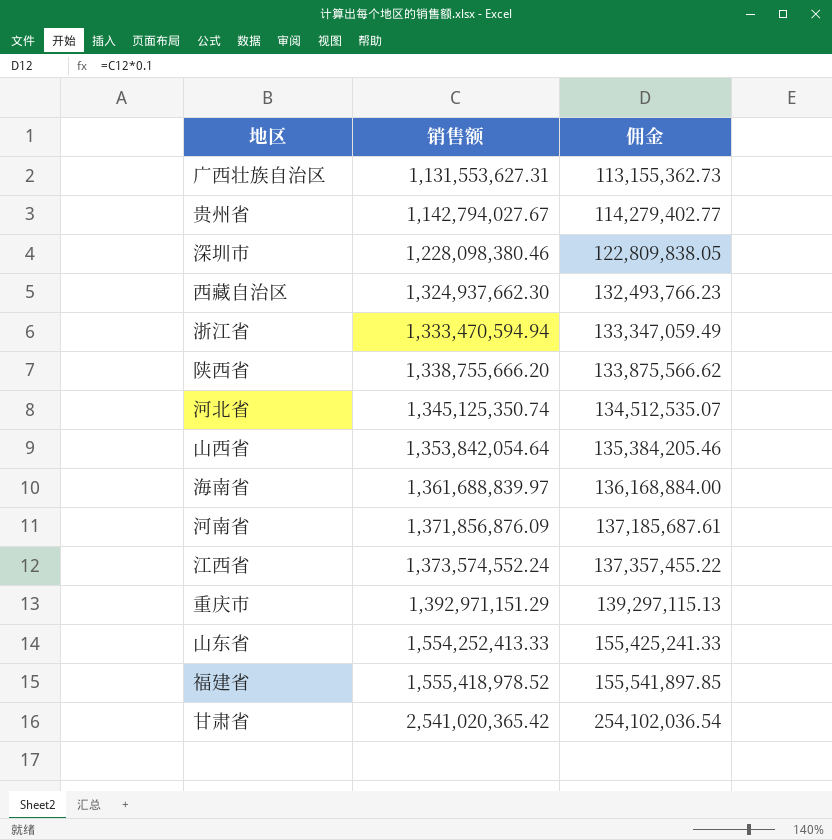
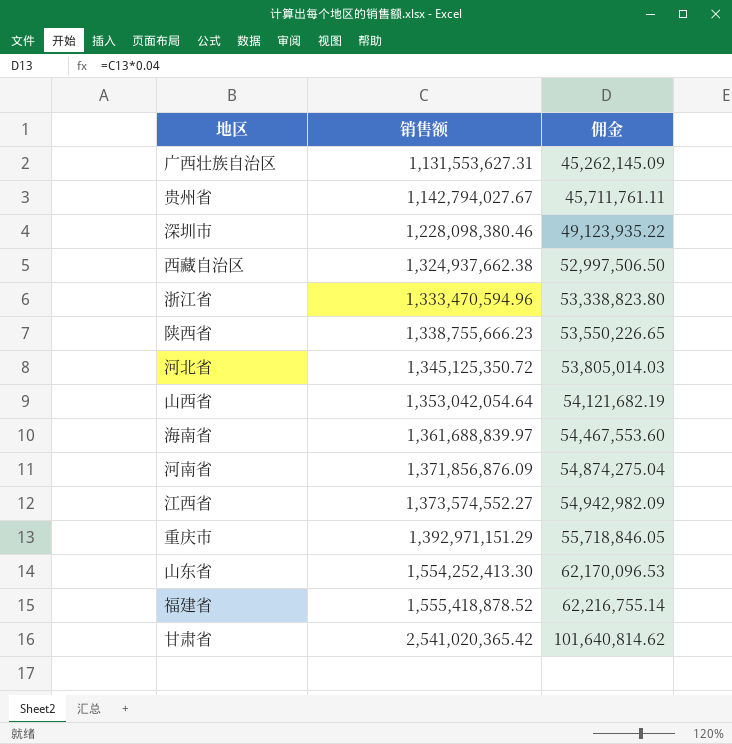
column 佣金 | formula: [销售额] * 0.1 -> [销售额] * 0.04
西藏自治区 | 销售额: 1,324,937,662.30 -> 1,324,937,662.38
浙江省 | 销售额: 1,333,470,594.94 -> 1,333,470,594.96
陕西省 | 销售额: 1,338,755,666.20 -> 1,338,755,666.23
河北省 | 销售额: 1,345,125,350.74 -> 1,345,125,350.72
山西省 | 销售额: 1,353,842,054.64 -> 1,353,042,054.64
江西省 | 销售额: 1,373,574,552.24 -> 1,373,574,552.27
山东省 | 销售额: 1,554,252,413.33 -> 1,554,252,413.30
福建省 | 销售额: 1,555,418,978.52 -> 1,555,418,878.52

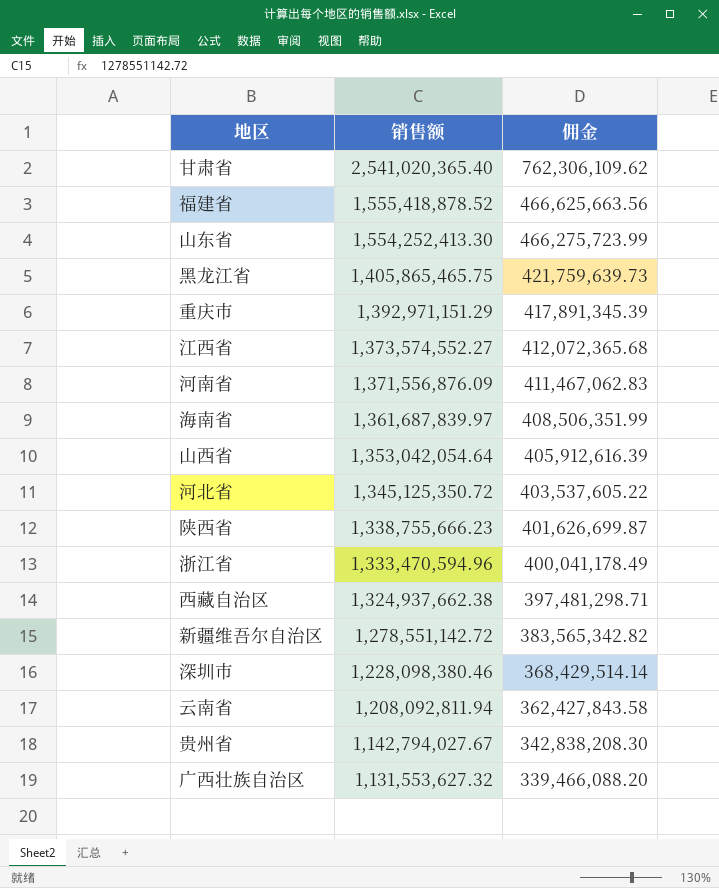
row order: 销售额 ascending -> 销售额 descending
column 佣金 | formula: [销售额] * 0.04 -> [销售额] * 0.3
甘肃省 | 销售额: 2,541,020,365.42 -> 2,541,020,365.40
row 黑龙江省: none -> 1,405,865,465.75 | 421,759,639.73
河南省 | 销售额: 1,371,856,876.09 -> 1,371,556,876.09
海南省 | 销售额: 1,361,688,839.97 -> 1,361,687,839.97
row 新疆维吾尔自治区: none -> 1,278,551,142.72 | 383,565,342.82
row 云南省: none -> 1,208,092,811.94 | 362,427,843.58
广西壮族自治区 | 销售额: 1,131,553,627.31 -> 1,131,553,627.32

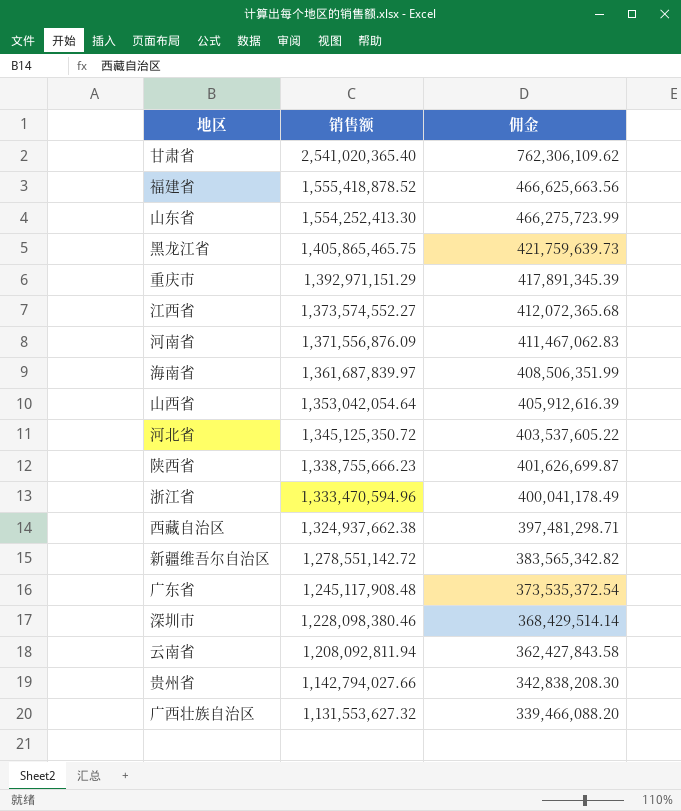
row 广东省: none -> 1,245,117,908.48 | 373,535,372.54
贵州省 | 销售额: 1,142,794,027.67 -> 1,142,794,027.66

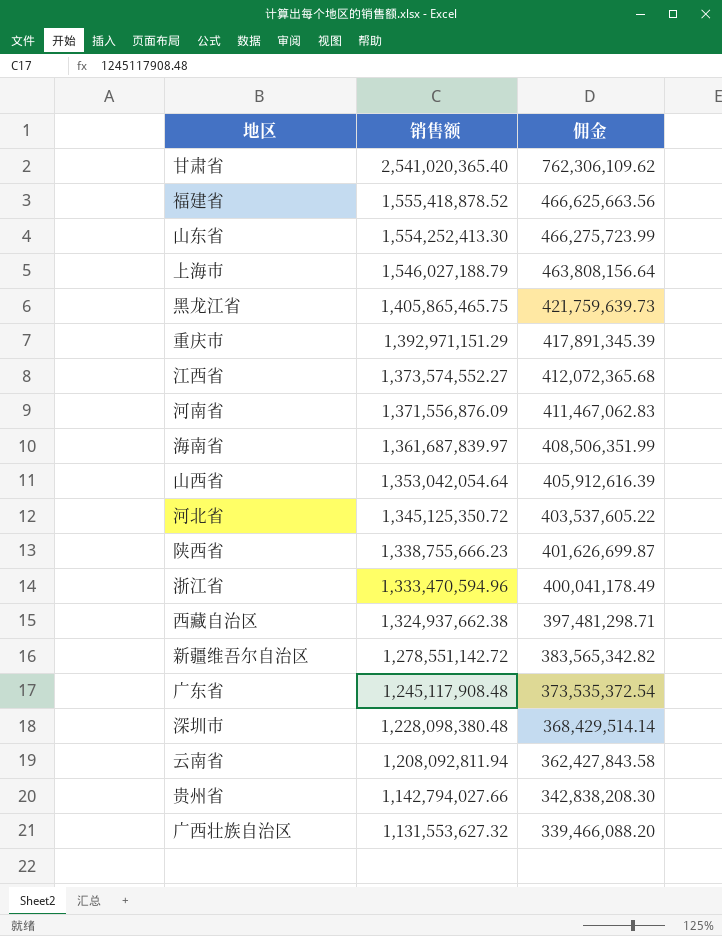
row 上海市: none -> 1,546,027,188.79 | 463,808,156.64
深圳市 | 销售额: 1,228,098,380.46 -> 1,228,098,380.48

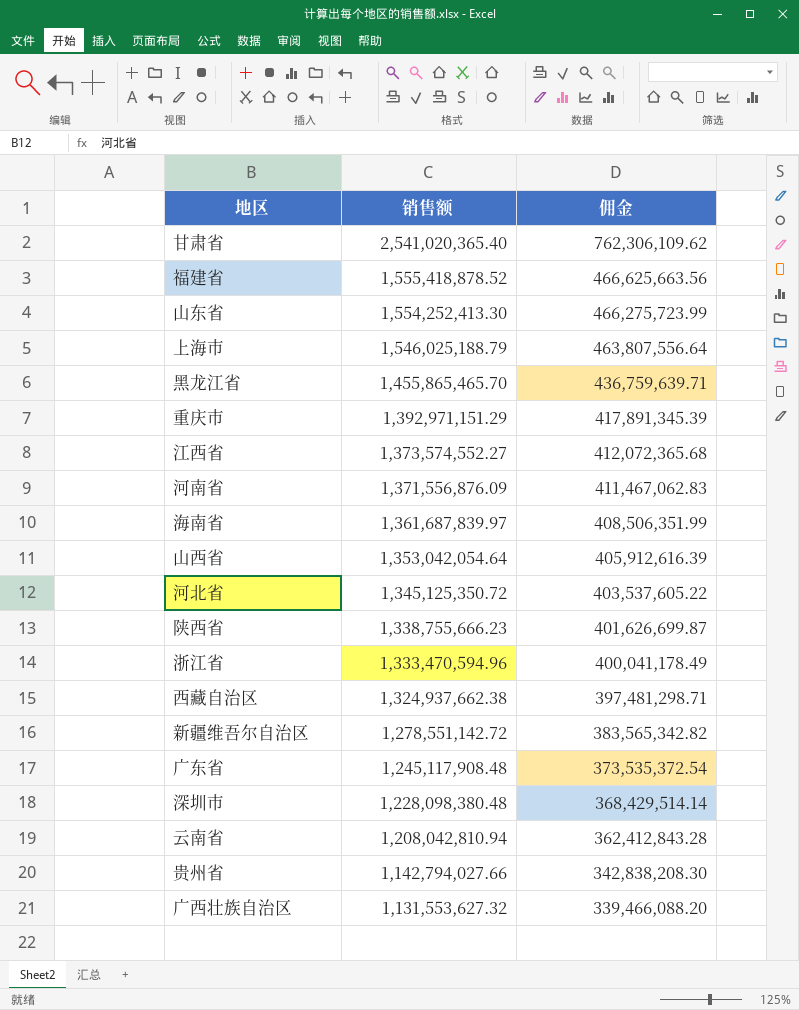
上海市 | 销售额: 1,546,027,188.79 -> 1,546,025,188.79
上海市 | 佣金: 463,808,156.64 -> 463,807,556.64
黑龙江省 | 销售额: 1,405,865,465.75 -> 1,455,865,465.70
黑龙江省 | 佣金: 421,759,639.73 -> 436,759,639.71
云南省 | 销售额: 1,208,092,811.94 -> 1,208,042,810.94
云南省 | 佣金: 362,427,843.58 -> 362,412,843.28

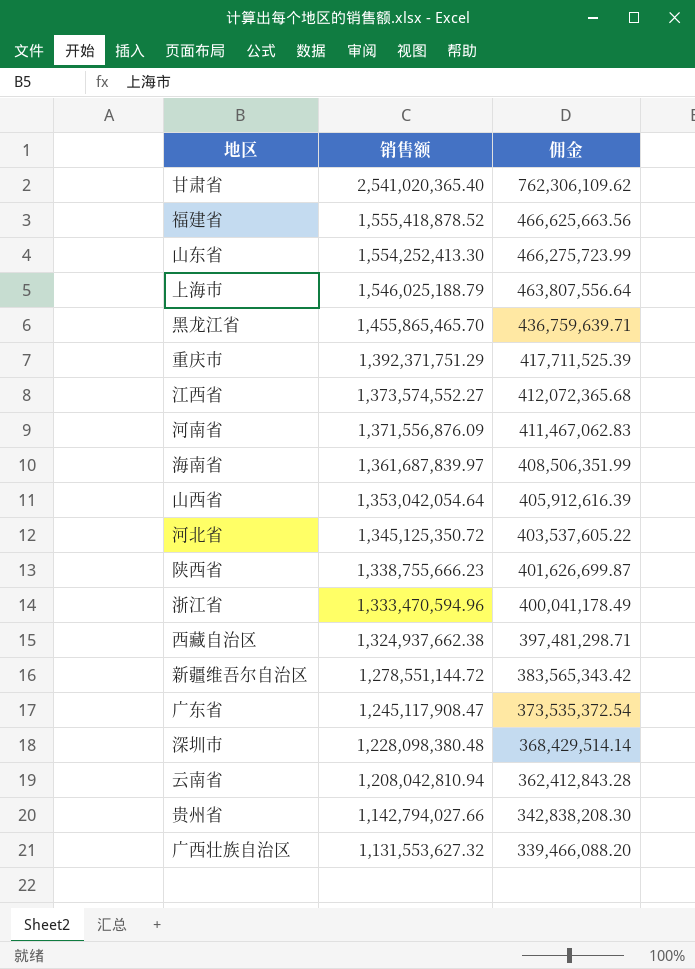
重庆市 | 销售额: 1,392,971,151.29 -> 1,392,371,751.29
重庆市 | 佣金: 417,891,345.39 -> 417,711,525.39
新疆维吾尔自治区 | 销售额: 1,278,551,142.72 -> 1,278,551,144.72
新疆维吾尔自治区 | 佣金: 383,565,342.82 -> 383,565,343.42
广东省 | 销售额: 1,245,117,908.48 -> 1,245,117,908.47

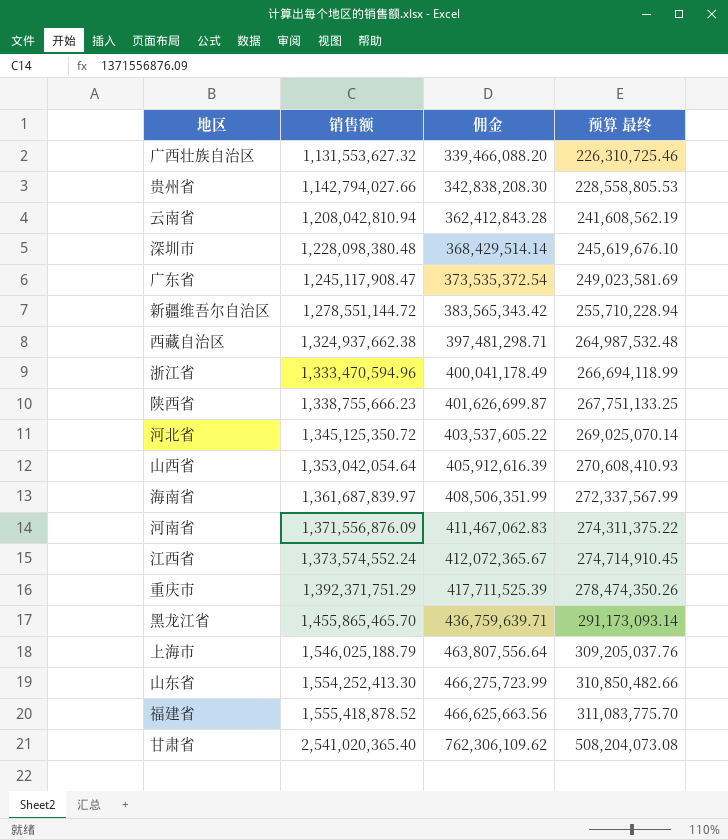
row order: 销售额 descending -> 销售额 ascending
column 预算 最终 | formula: none -> [销售额] * 0.2
江西省 | 销售额: 1,373,574,552.27 -> 1,373,574,552.24
江西省 | 佣金: 412,072,365.68 -> 412,072,365.67

